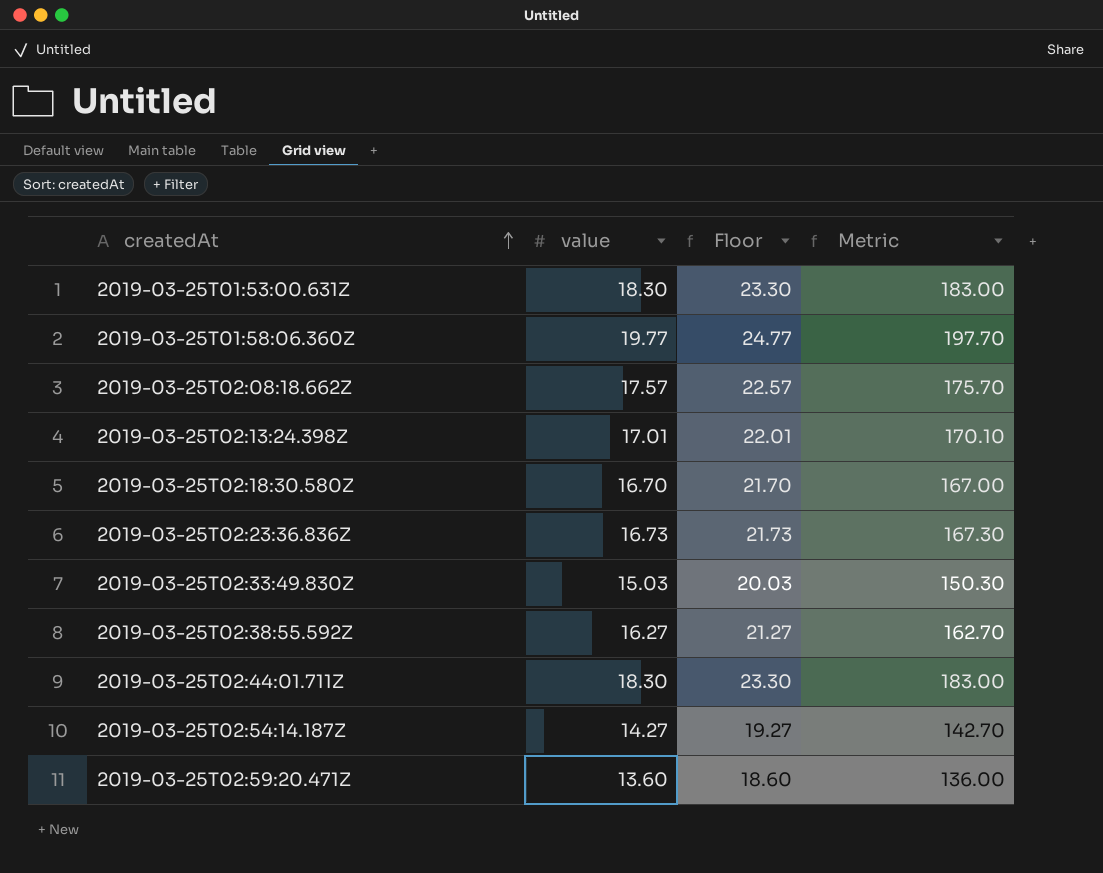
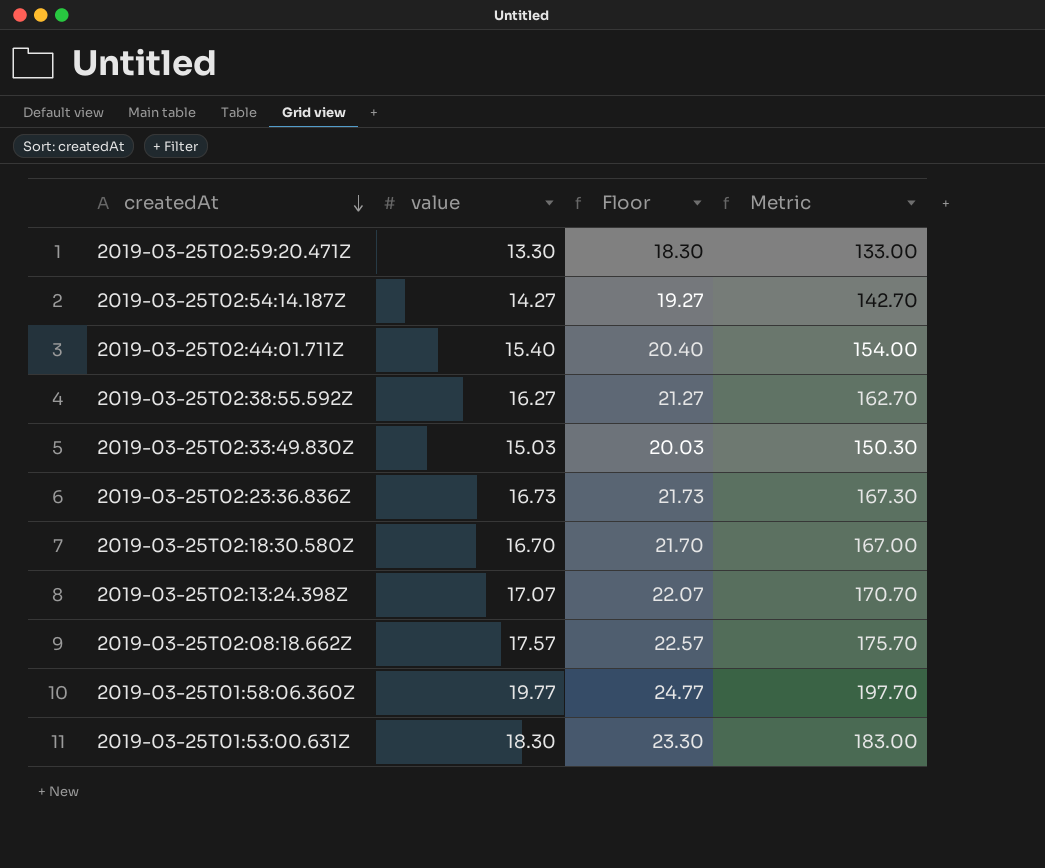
row order: createdAt ascending -> createdAt descending
2019-03-25T02:59:20.471Z | value: 13.60 -> 13.30
2019-03-25T02:59:20.471Z | Floor: 18.60 -> 18.30
2019-03-25T02:59:20.471Z | Metric: 136.00 -> 133.00
2019-03-25T02:44:01.711Z | value: 18.30 -> 15.40
2019-03-25T02:44:01.711Z | Floor: 23.30 -> 20.40
2019-03-25T02:44:01.711Z | Metric: 183.00 -> 154.00
2019-03-25T02:13:24.398Z | value: 17.01 -> 17.07
2019-03-25T02:13:24.398Z | Floor: 22.01 -> 22.07
2019-03-25T02:13:24.398Z | Metric: 170.10 -> 170.70

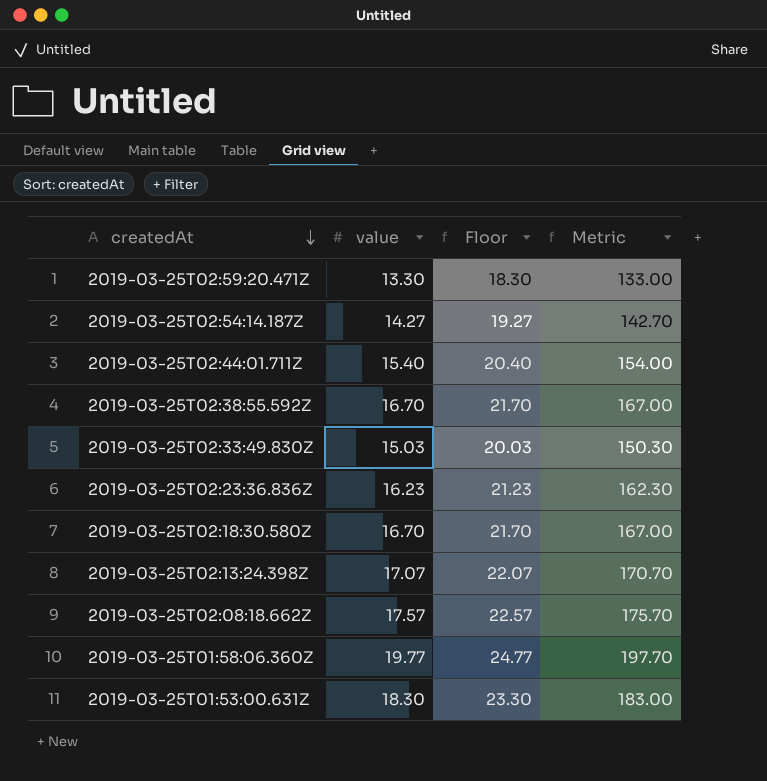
2019-03-25T02:38:55.592Z | value: 16.27 -> 16.70
2019-03-25T02:38:55.592Z | Floor: 21.27 -> 21.70
2019-03-25T02:38:55.592Z | Metric: 162.70 -> 167.00
2019-03-25T02:23:36.836Z | value: 16.73 -> 16.23
2019-03-25T02:23:36.836Z | Floor: 21.73 -> 21.23
2019-03-25T02:23:36.836Z | Metric: 167.30 -> 162.30

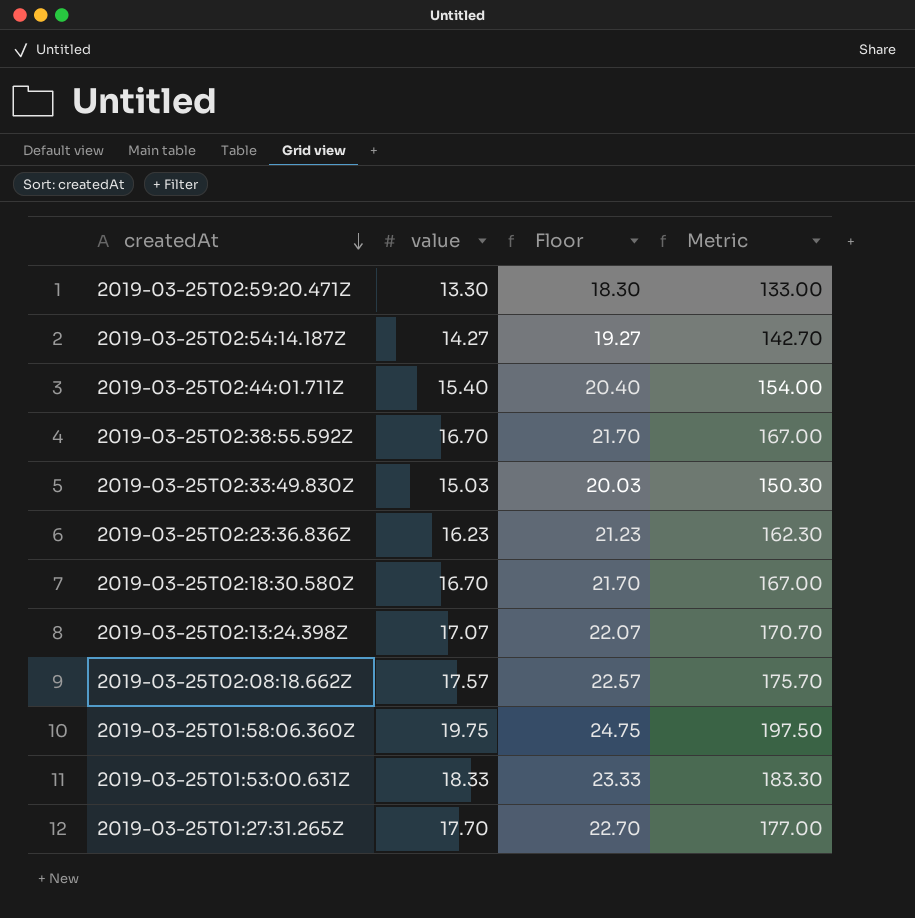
2019-03-25T01:58:06.360Z | value: 19.77 -> 19.75
2019-03-25T01:58:06.360Z | Floor: 24.77 -> 24.75
2019-03-25T01:58:06.360Z | Metric: 197.70 -> 197.50
2019-03-25T01:53:00.631Z | value: 18.30 -> 18.33
2019-03-25T01:53:00.631Z | Floor: 23.30 -> 23.33
2019-03-25T01:53:00.631Z | Metric: 183.00 -> 183.30
row 2019-03-25T01:27:31.265Z: none -> 17.70 | 22.70 | 177.00

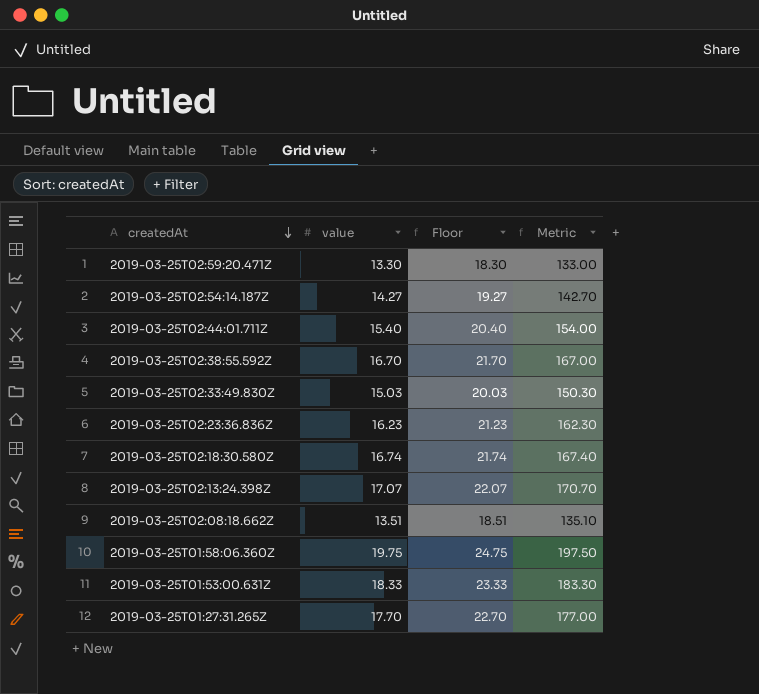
2019-03-25T02:18:30.580Z | value: 16.70 -> 16.74
2019-03-25T02:18:30.580Z | Floor: 21.70 -> 21.74
2019-03-25T02:18:30.580Z | Metric: 167.00 -> 167.40
2019-03-25T02:08:18.662Z | value: 17.57 -> 13.51
2019-03-25T02:08:18.662Z | Floor: 22.57 -> 18.51
2019-03-25T02:08:18.662Z | Metric: 175.70 -> 135.10

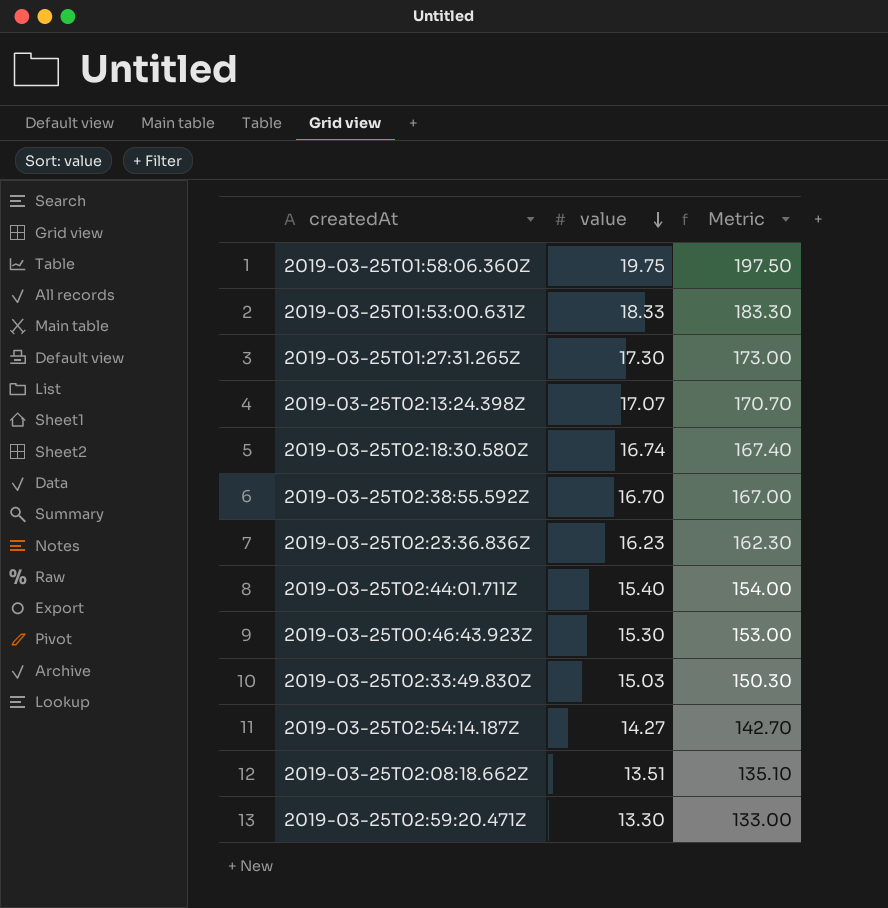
row order: createdAt descending -> value descending
column Floor | formula: [value] + 5 -> none
2019-03-25T01:27:31.265Z | value: 17.70 -> 17.30
2019-03-25T01:27:31.265Z | Metric: 177.00 -> 173.00
row 2019-03-25T00:46:43.923Z: none -> 15.30 | 153.00

